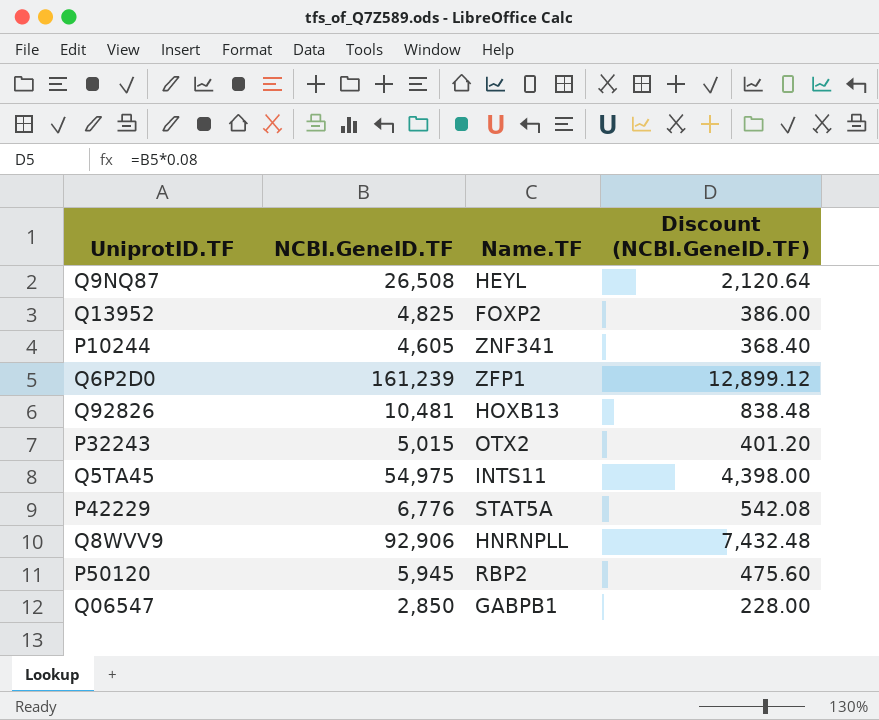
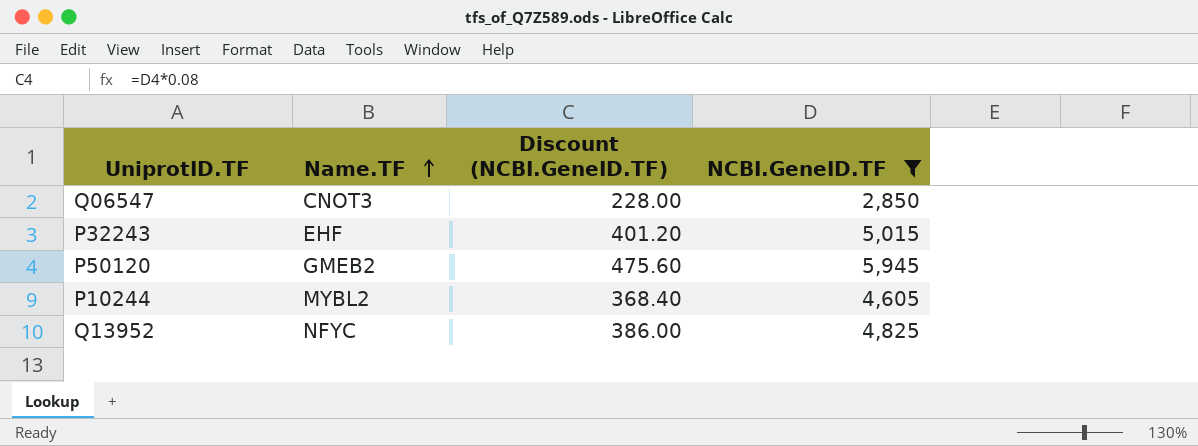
filter: none -> NCBI.GeneID.TF <= 5,945
row order: none -> Name.TF ascending
column NCBI.GeneID.TF | position: 2 -> 4
Q06547 | Name.TF: GABPB1 -> CNOT3
P32243 | Name.TF: OTX2 -> EHF
P50120 | Name.TF: RBP2 -> GMEB2
P10244 | Name.TF: ZNF341 -> MYBL2
Q13952 | Name.TF: FOXP2 -> NFYC

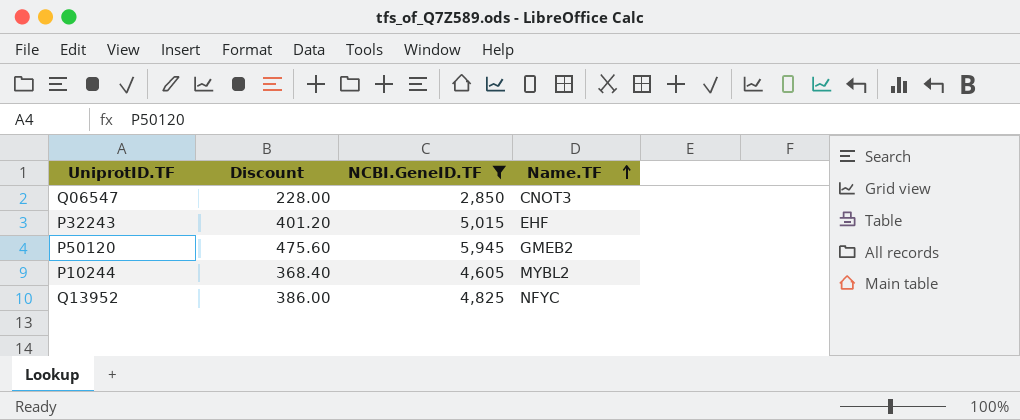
column name: Discount (NCBI.GeneID.TF) -> Discount
column Name.TF | position: 2 -> 4

